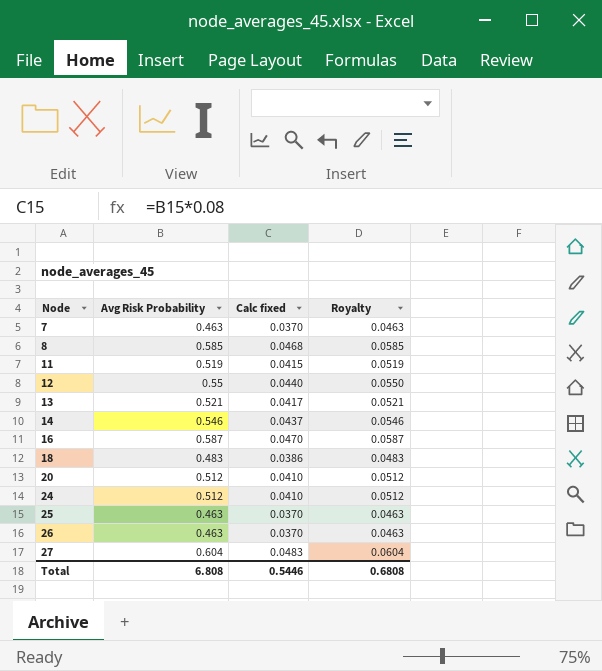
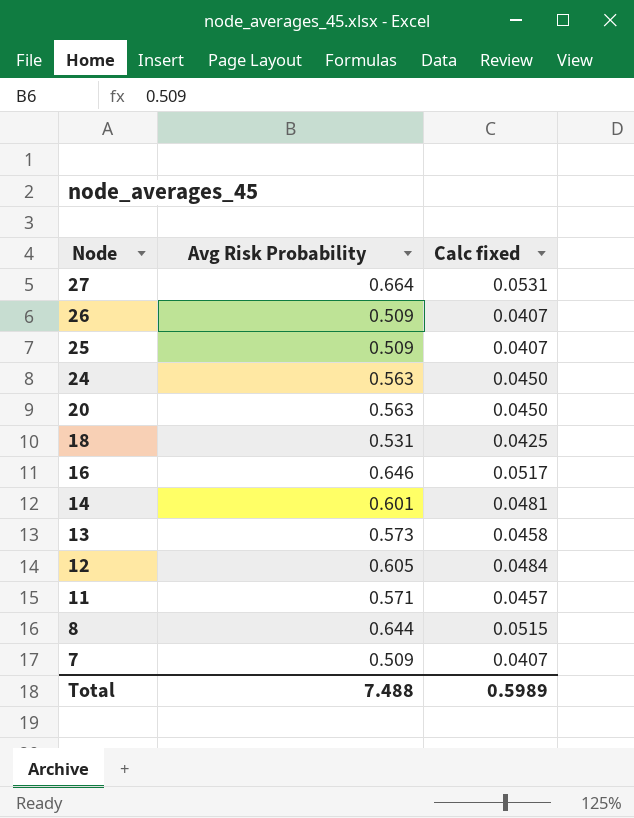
row order: Node ascending -> Node descending
column Royalty | formula: [Avg Risk Probability] * 0.1 -> none
27 | Avg Risk Probability: 0.604 -> 0.664
27 | Calc fixed: 0.0483 -> 0.0531
26 | Avg Risk Probability: 0.463 -> 0.509
26 | Calc fixed: 0.0370 -> 0.0407
25 | Avg Risk Probability: 0.463 -> 0.509
25 | Calc fixed: 0.0370 -> 0.0407
24 | Avg Risk Probability: 0.512 -> 0.563
24 | Calc fixed: 0.0410 -> 0.0450
20 | Avg Risk Probability: 0.512 -> 0.563
20 | Calc fixed: 0.0410 -> 0.0450
18 | Avg Risk Probability: 0.483 -> 0.531
18 | Calc fixed: 0.0386 -> 0.0425
16 | Avg Risk Probability: 0.587 -> 0.646
16 | Calc fixed: 0.0470 -> 0.0517
14 | Avg Risk Probability: 0.546 -> 0.601
14 | Calc fixed: 0.0437 -> 0.0481
13 | Avg Risk Probability: 0.521 -> 0.573
13 | Calc fixed: 0.0417 -> 0.0458
12 | Avg Risk Probability: 0.55 -> 0.605
12 | Calc fixed: 0.0440 -> 0.0484
11 | Avg Risk Probability: 0.519 -> 0.571
11 | Calc fixed: 0.0415 -> 0.0457
8 | Avg Risk Probability: 0.585 -> 0.644
8 | Calc fixed: 0.0468 -> 0.0515
7 | Avg Risk Probability: 0.463 -> 0.509
7 | Calc fixed: 0.0370 -> 0.0407
Total | Avg Risk Probability: 6.808 -> 7.488
Total | Calc fixed: 0.5446 -> 0.5989

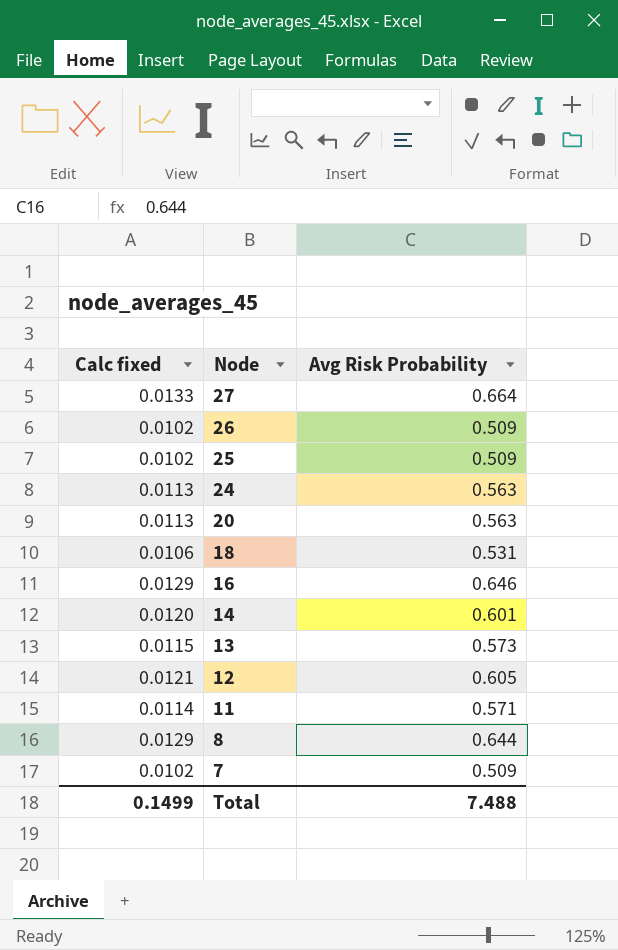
column Calc fixed | formula: [Avg Risk Probability] * 0.08 -> [Avg Risk Probability] * 0.02
column Calc fixed | position: 3 -> 1
Total | Calc fixed: 0.5989 -> 0.1499

